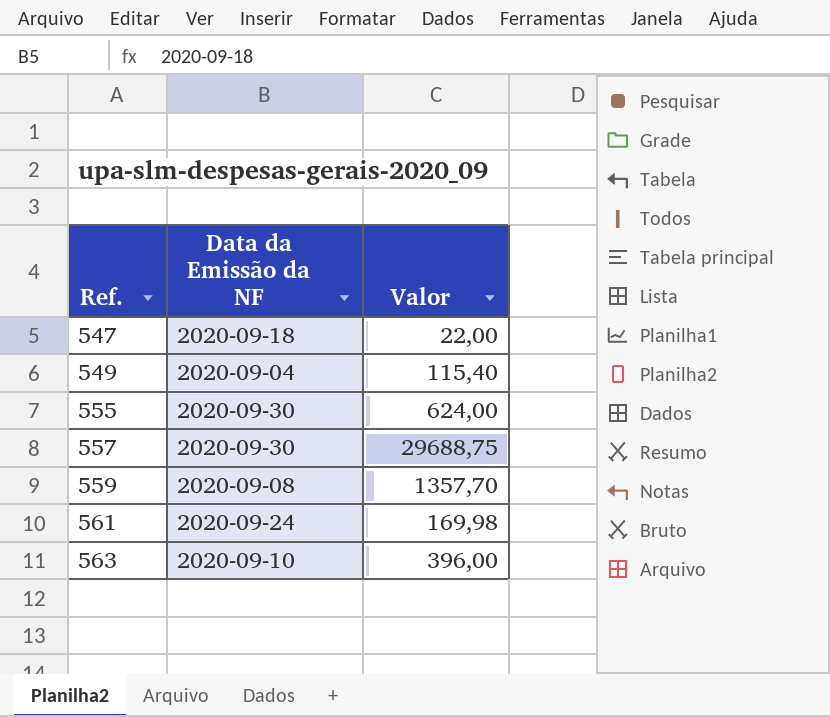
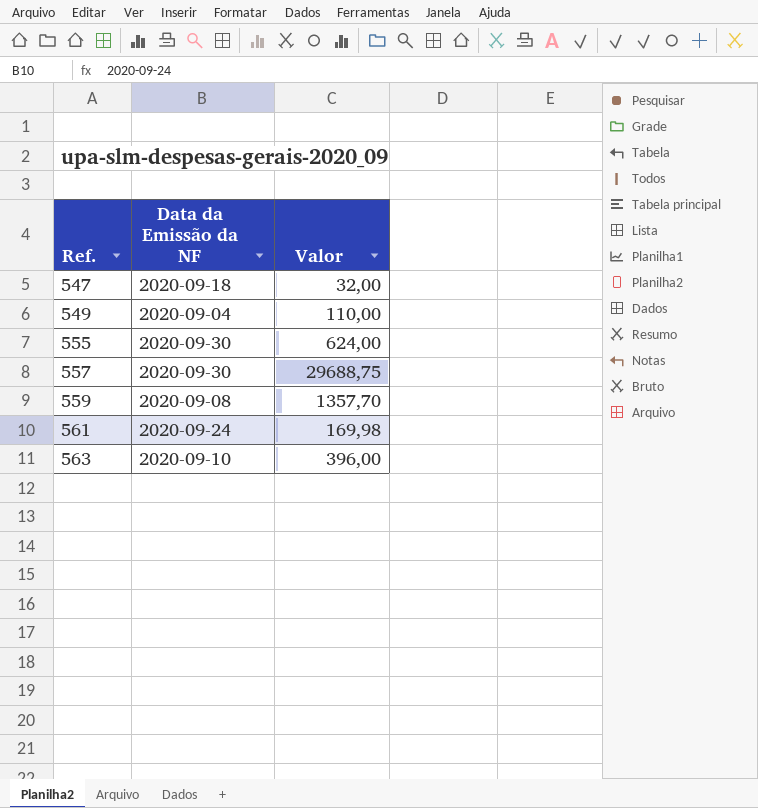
547 | Valor: 22,00 -> 32,00
549 | Valor: 115,40 -> 110,00

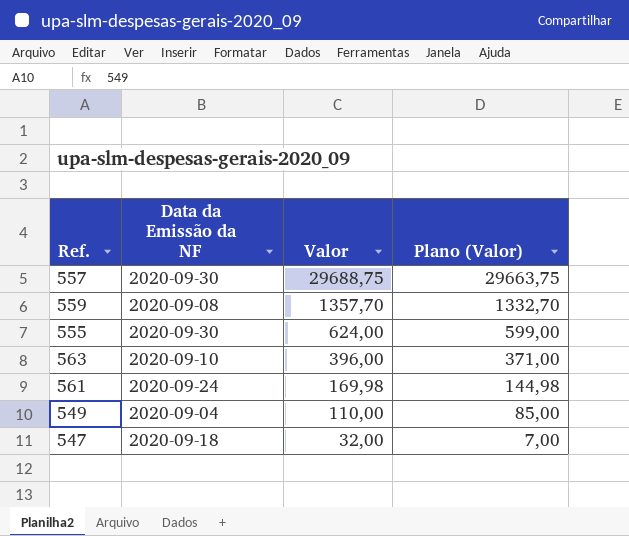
row order: Ref. ascending -> Valor descending
column Plano (Valor) | formula: none -> [Valor] - 25

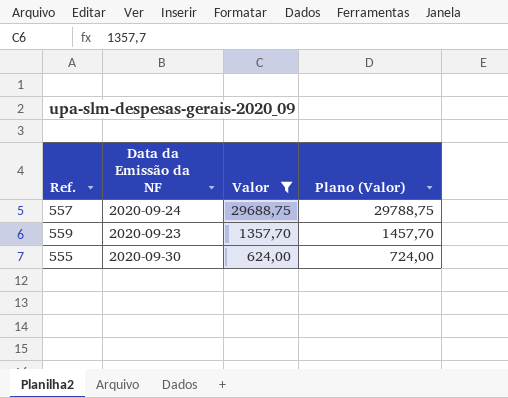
filter: none -> Valor >= 624,00
column Plano (Valor) | formula: [Valor] - 25 -> [Valor] + 100
557 | Data da Emissão da NF: 2020-09-30 -> 2020-09-24
559 | Data da Emissão da NF: 2020-09-08 -> 2020-09-23

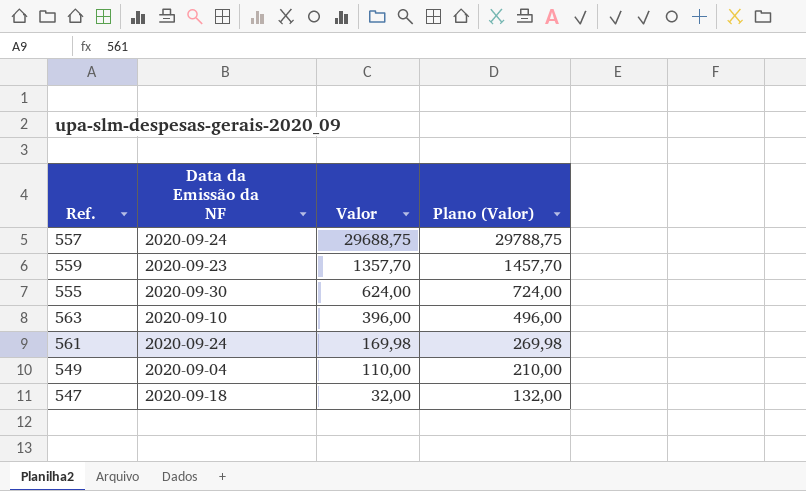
filter: Valor >= 624,00 -> none

